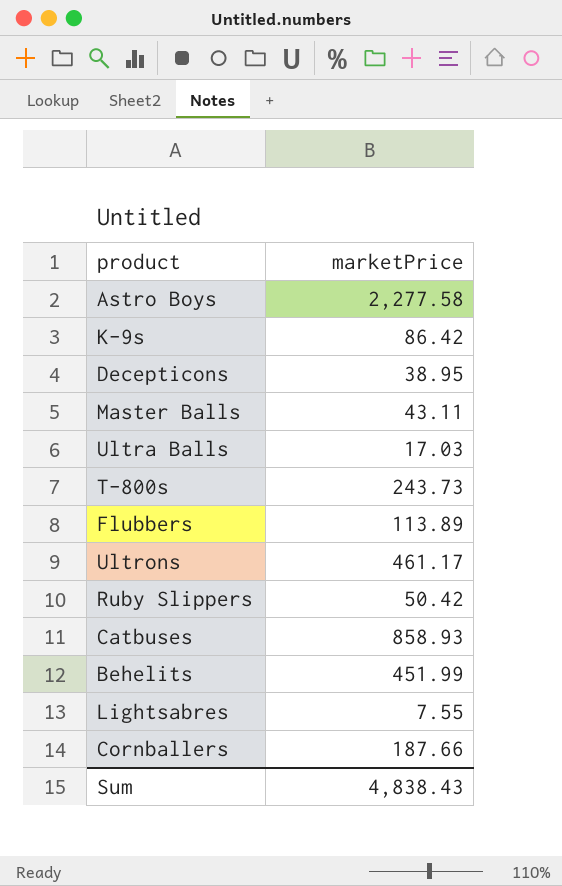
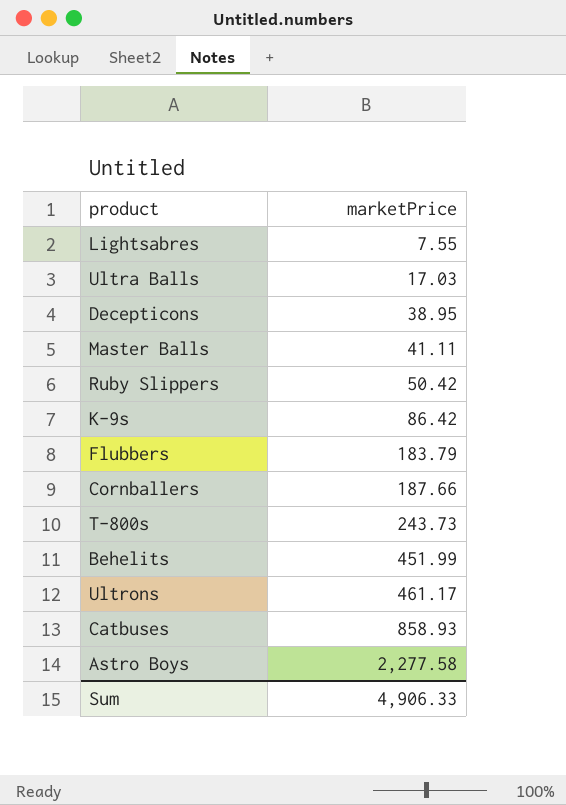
row order: none -> marketPrice ascending
Master Balls | marketPrice: 43.11 -> 41.11
Flubbers | marketPrice: 113.89 -> 183.79
Sum | marketPrice: 4,838.43 -> 4,906.33

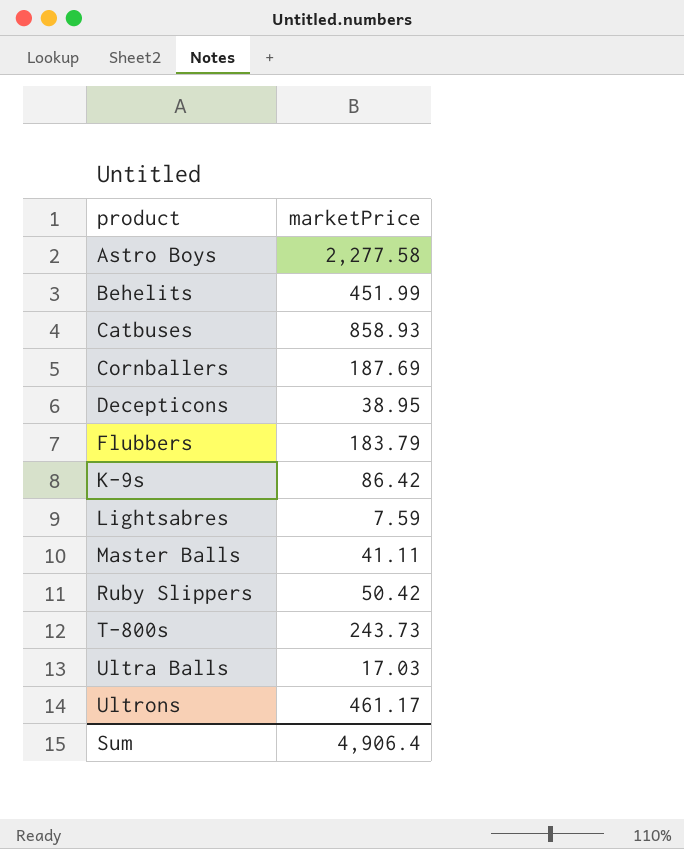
row order: marketPrice ascending -> product ascending
Cornballers | marketPrice: 187.66 -> 187.69
Lightsabres | marketPrice: 7.55 -> 7.59
Sum | marketPrice: 4,906.33 -> 4,906.4

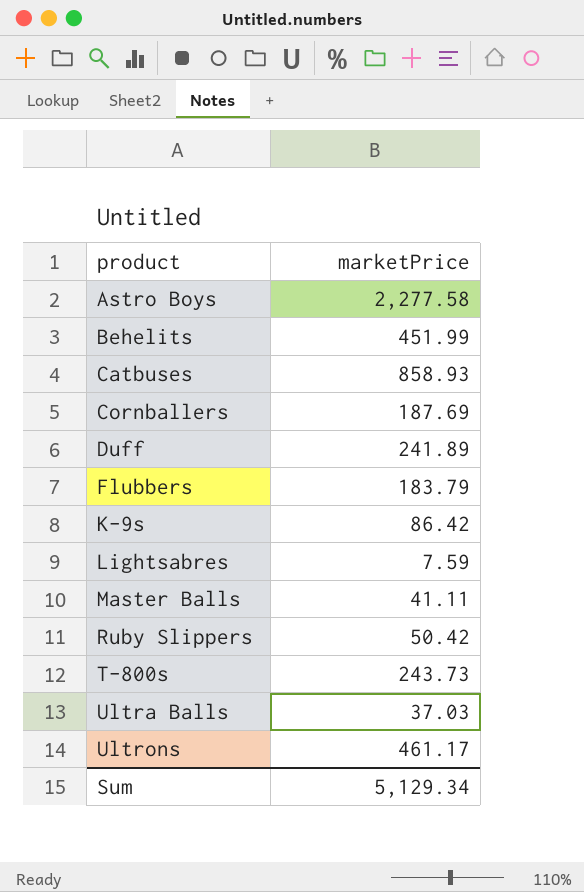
row Decepticons: 38.95 -> none
row Duff: none -> 241.89
Ultra Balls | marketPrice: 17.03 -> 37.03
Sum | marketPrice: 4,906.4 -> 5,129.34

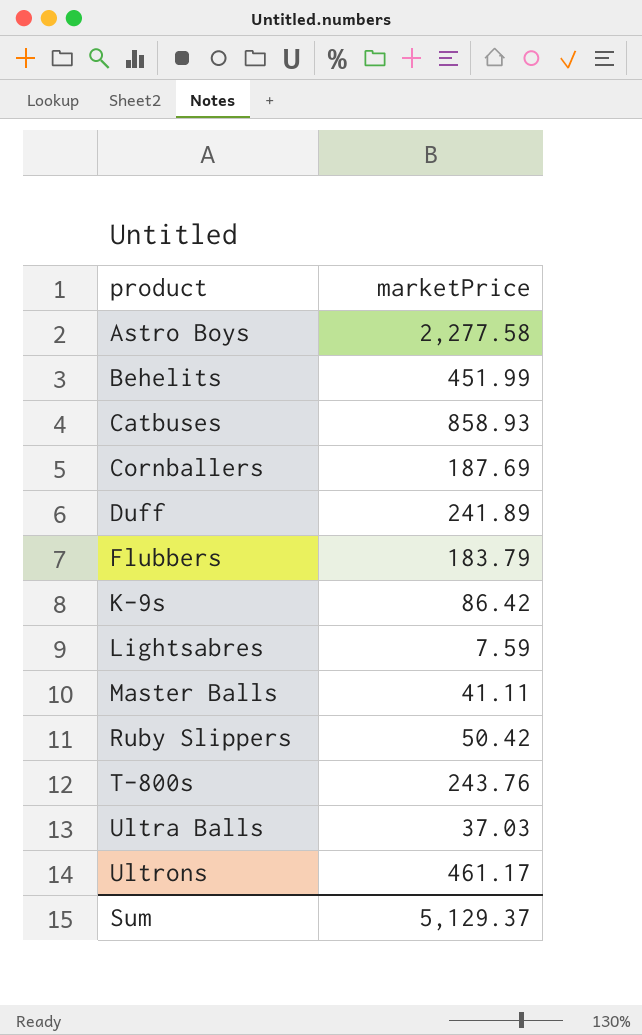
T-800s | marketPrice: 243.73 -> 243.76
Sum | marketPrice: 5,129.34 -> 5,129.37

